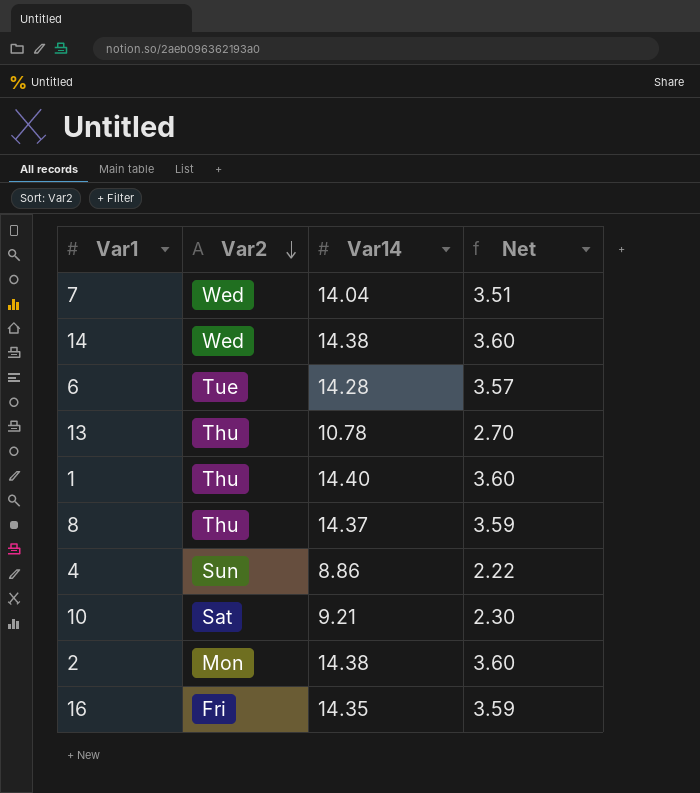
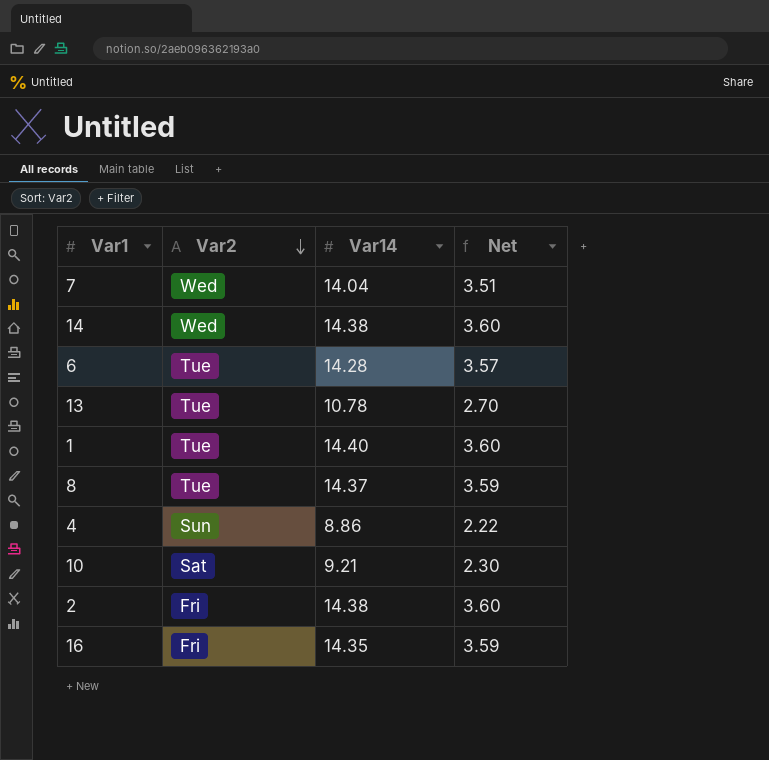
13 | Var2: Thu -> Tue
1 | Var2: Thu -> Tue
8 | Var2: Thu -> Tue
2 | Var2: Mon -> Fri

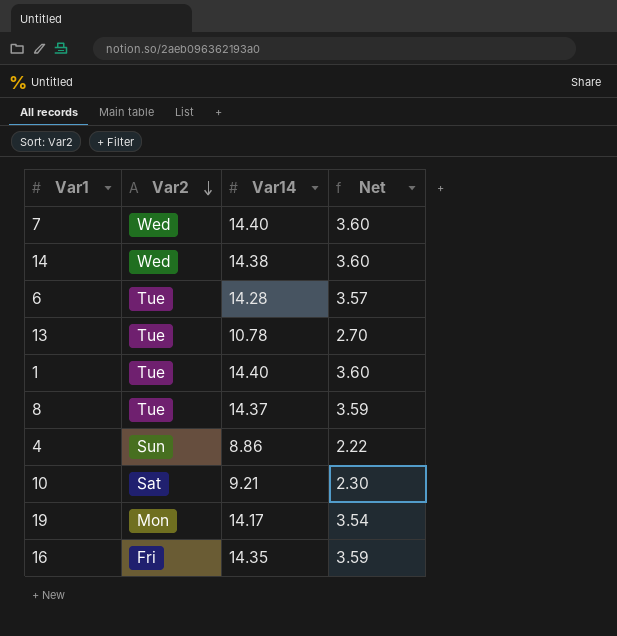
row 2: Fri | 14.38 | 3.60 -> none
7 | Var14: 14.04 -> 14.40
7 | Net: 3.51 -> 3.60
row 19: none -> Mon | 14.17 | 3.54

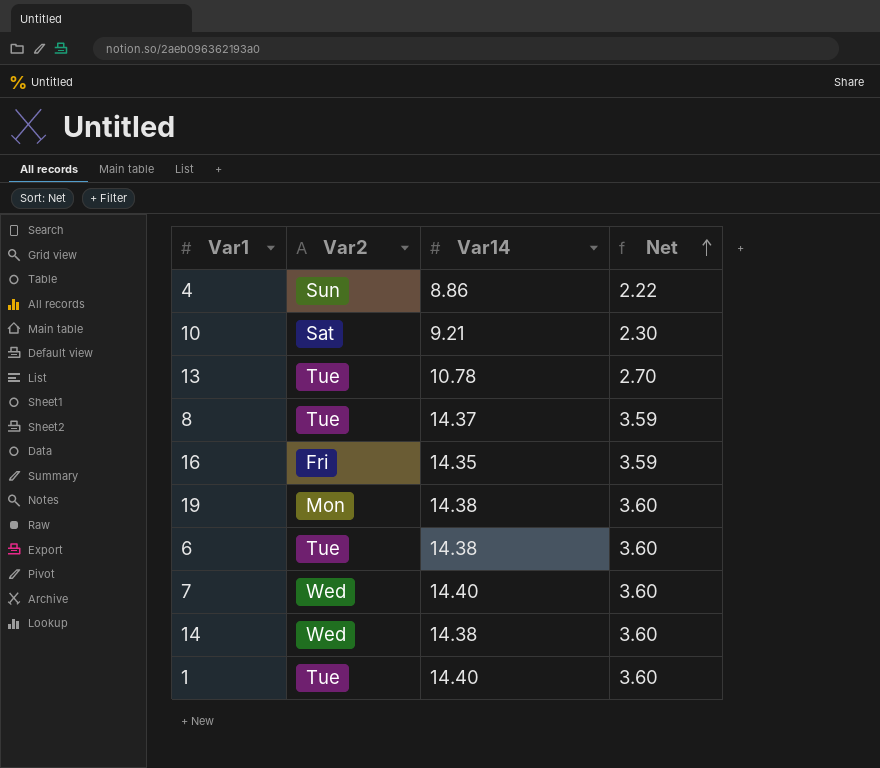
row order: Var2 descending -> Net ascending
19 | Var14: 14.17 -> 14.38
19 | Net: 3.54 -> 3.60
6 | Var14: 14.28 -> 14.38
6 | Net: 3.57 -> 3.60

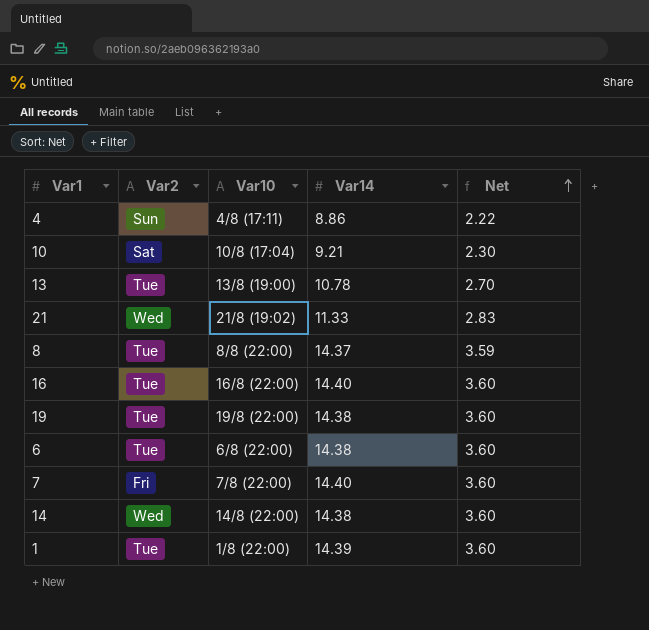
column Var10 | position: none -> 3
row 21: none -> Wed | 21/8 (19:02) | 11.33 | 2.83
16 | Var2: Fri -> Tue
16 | Var14: 14.35 -> 14.40
16 | Net: 3.59 -> 3.60
19 | Var2: Mon -> Tue
7 | Var2: Wed -> Fri
1 | Var14: 14.40 -> 14.39

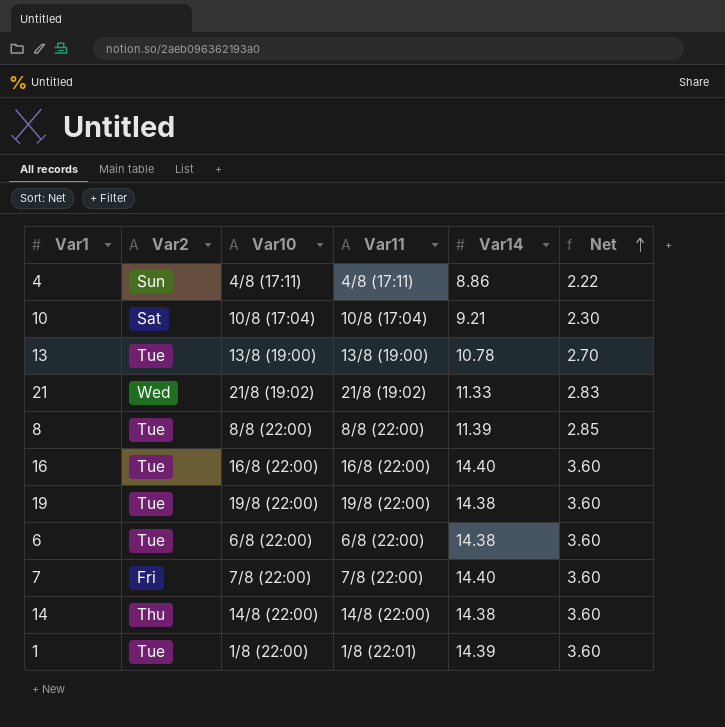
column Var11 | position: none -> 4
8 | Var14: 14.37 -> 11.39
8 | Net: 3.59 -> 2.85
14 | Var2: Wed -> Thu

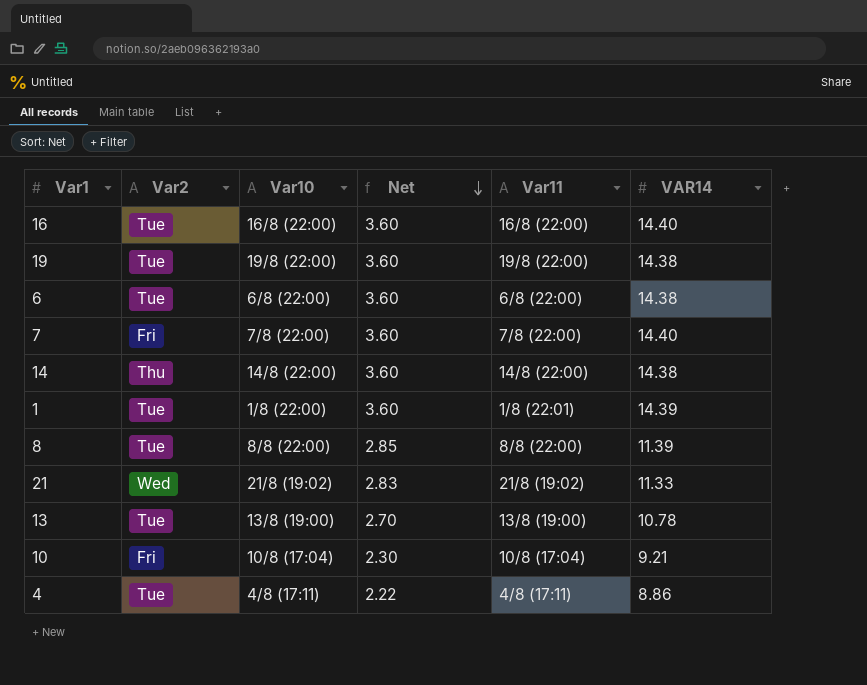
row order: Net ascending -> Net descending
column Net | position: 6 -> 4
column name: Var14 -> VAR14
10 | Var2: Sat -> Fri
4 | Var2: Sun -> Tue

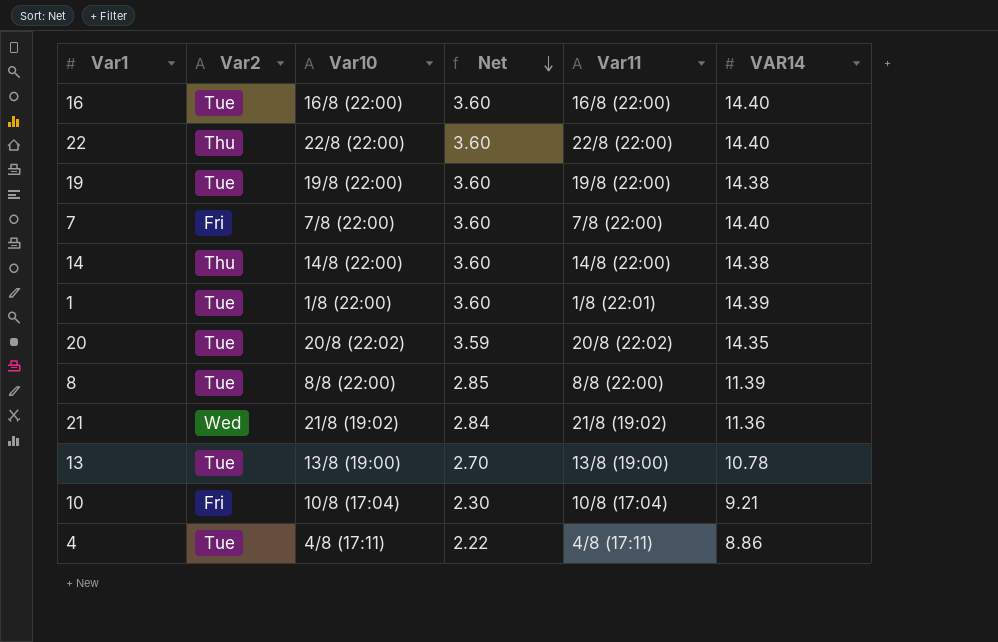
row 6: Tue | 6/8 (22:00) | 3.60 | 6/8 (22:00) | 14.38 -> none
row 22: none -> Thu | 22/8 (22:00) | 3.60 | 22/8 (22:00) | 14.40
row 20: none -> Tue | 20/8 (22:02) | 3.59 | 20/8 (22:02) | 14.35
21 | Net: 2.83 -> 2.84
21 | VAR14: 11.33 -> 11.36

